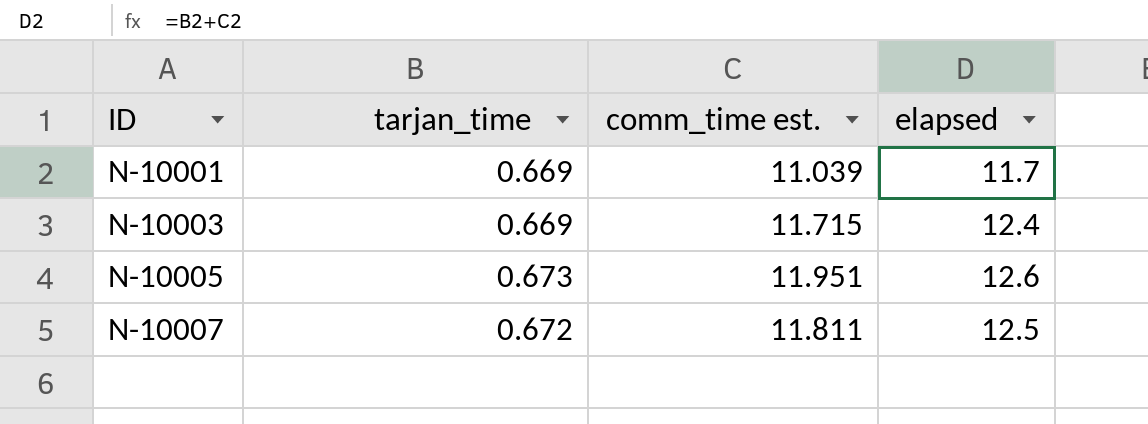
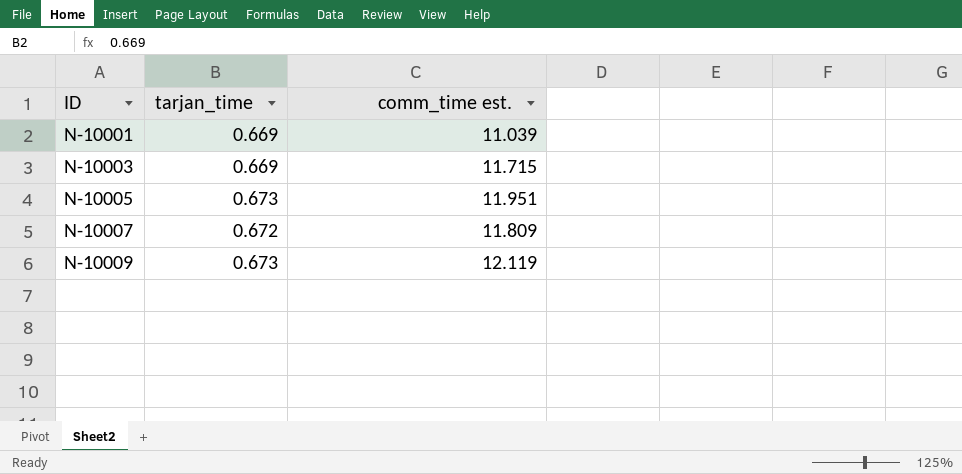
column elapsed | formula: [tarjan_time] + [comm_time est.] -> none
N-10007 | comm_time est.: 11.811 -> 11.809
row N-10009: none -> 0.673 | 12.119

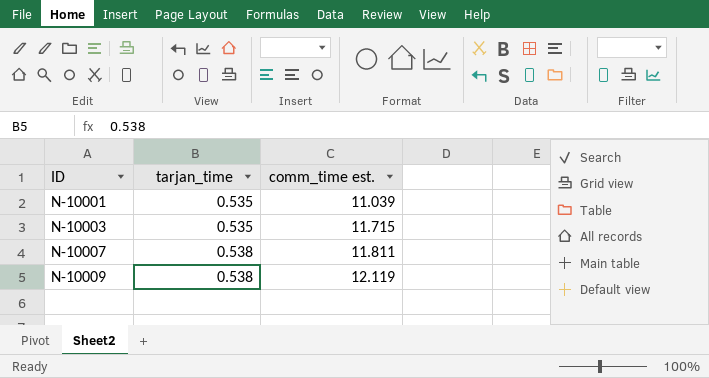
row N-10005: 0.673 | 11.951 -> none
N-10001 | tarjan_time: 0.669 -> 0.535
N-10003 | tarjan_time: 0.669 -> 0.535
N-10007 | tarjan_time: 0.672 -> 0.538
N-10007 | comm_time est.: 11.809 -> 11.811
N-10009 | tarjan_time: 0.673 -> 0.538

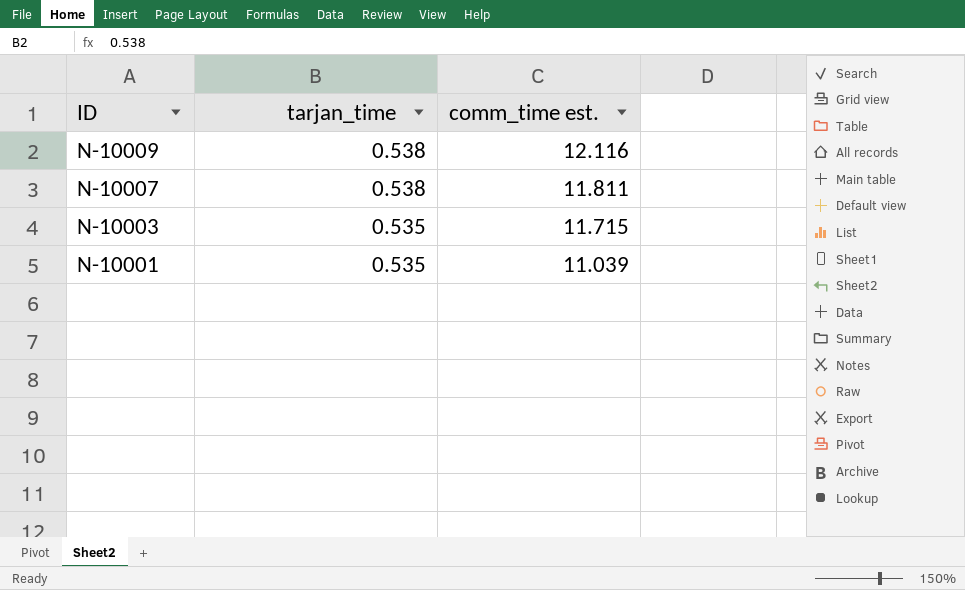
row order: ID ascending -> ID descending
N-10009 | comm_time est.: 12.119 -> 12.116

